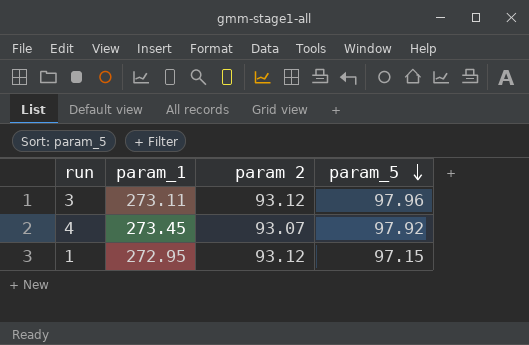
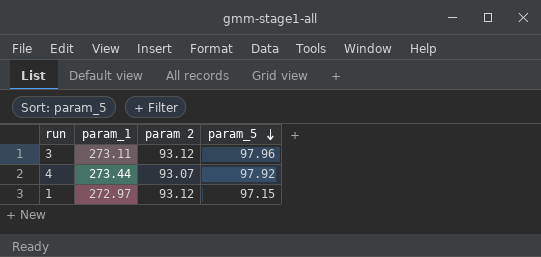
4 | param_1: 273.45 -> 273.44
1 | param_1: 272.95 -> 272.97

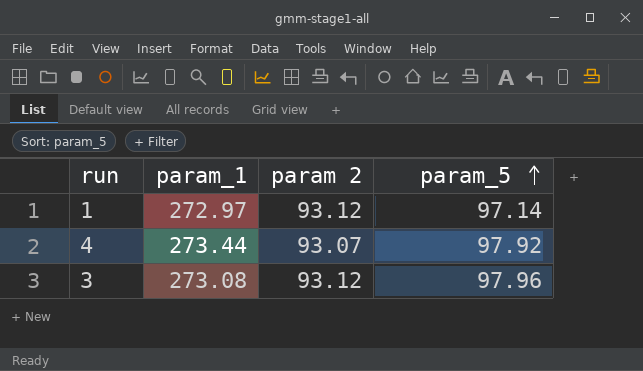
row order: param_5 descending -> param_5 ascending
1 | param_5: 97.15 -> 97.14
3 | param_1: 273.11 -> 273.08

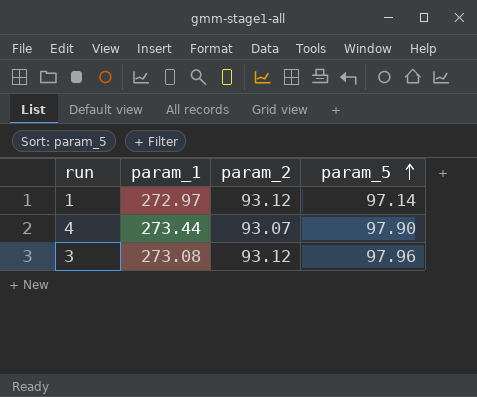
column name: param 2 -> param_2
4 | param_5: 97.92 -> 97.90

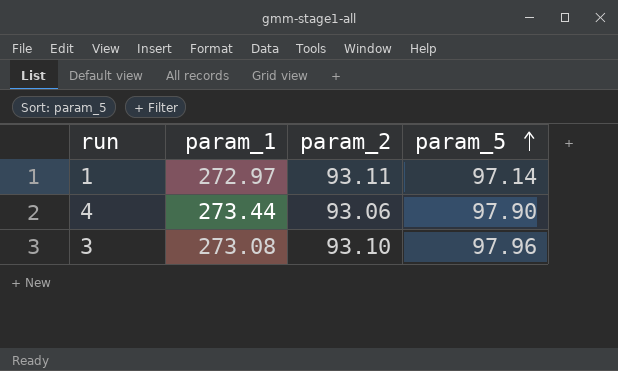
1 | param_2: 93.12 -> 93.11
4 | param_2: 93.07 -> 93.06
3 | param_2: 93.12 -> 93.10

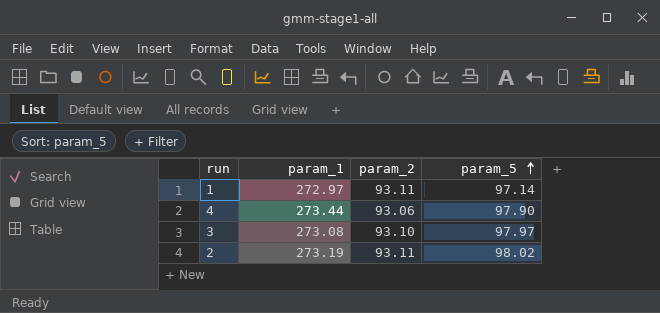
3 | param_5: 97.96 -> 97.97
row 2: none -> 273.19 | 93.11 | 98.02

